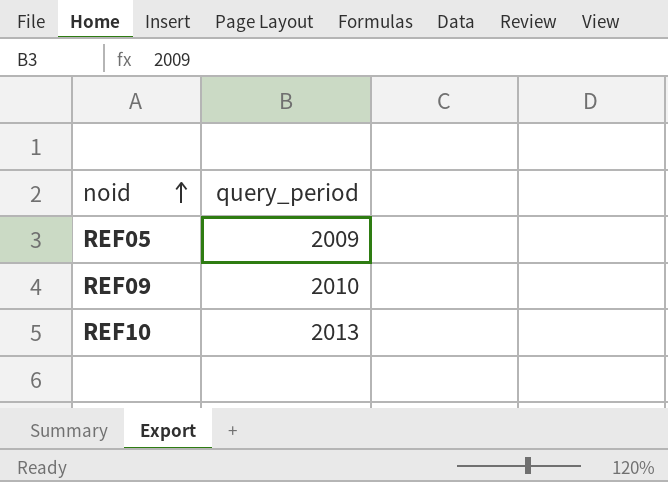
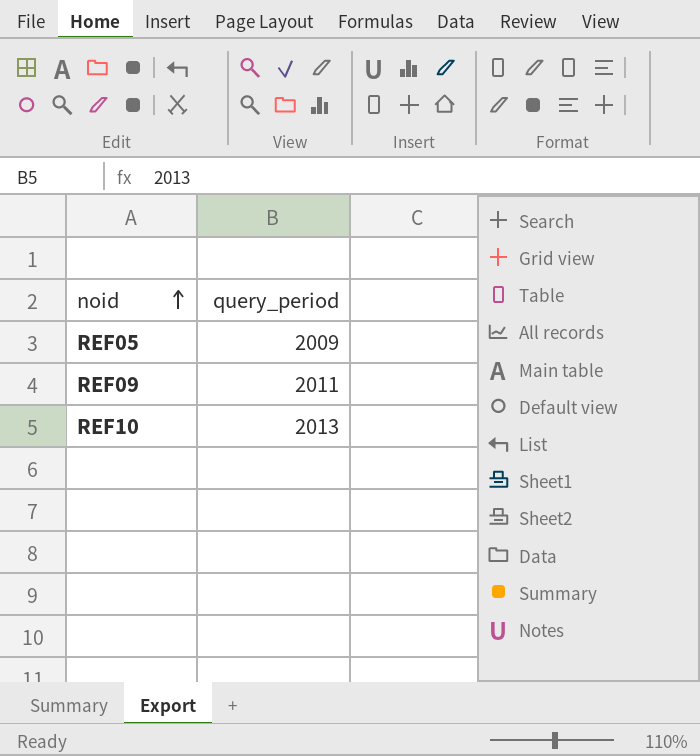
REF09 | query_period: 2010 -> 2011

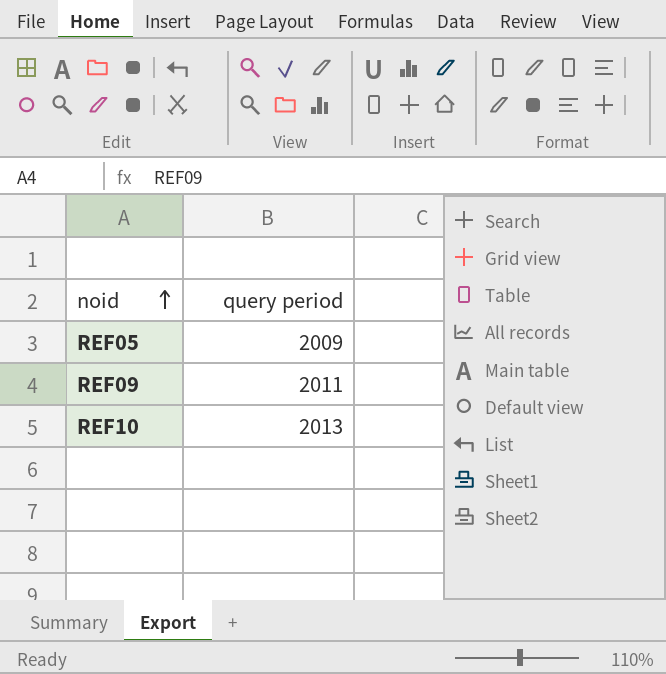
column name: query_period -> query period

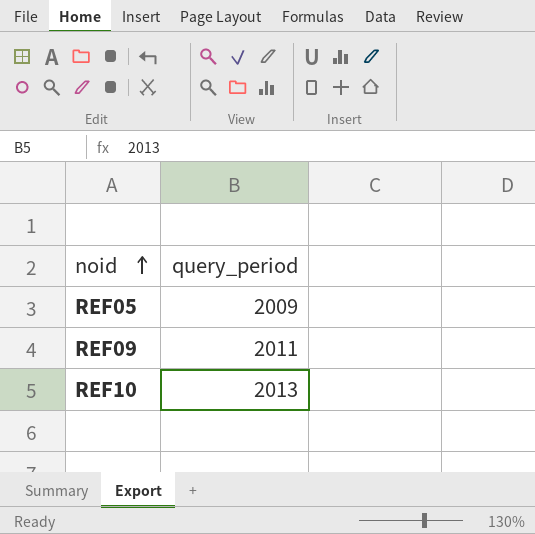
column name: query period -> query_period

